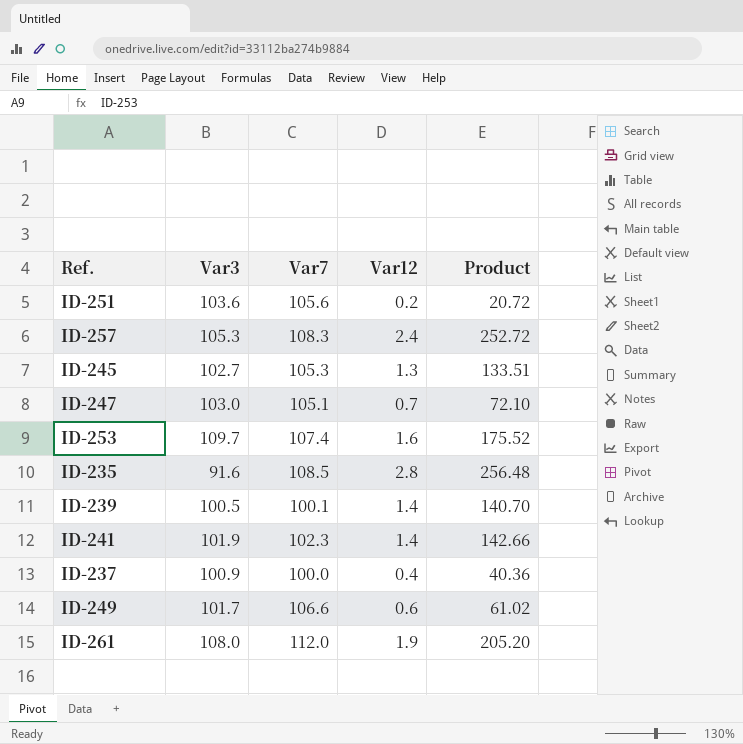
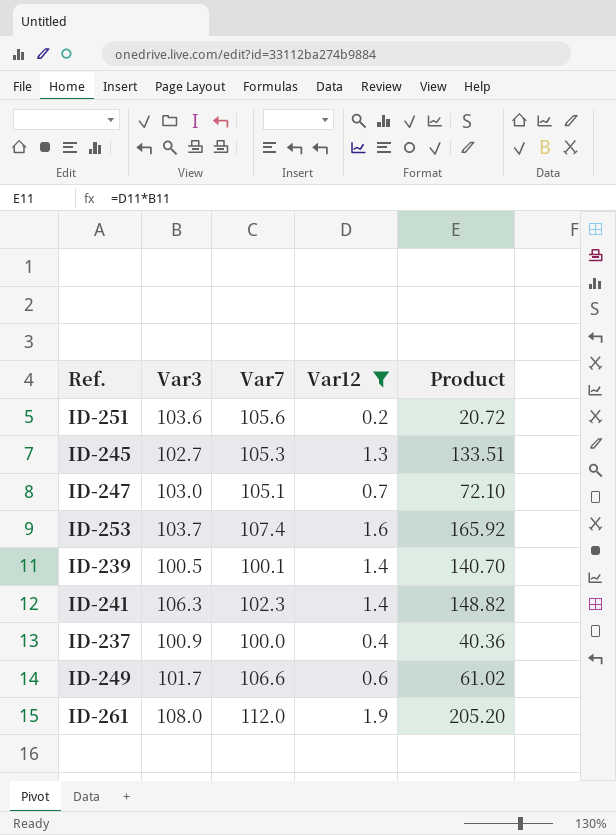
filter: none -> Var12 <= 1.9
ID-253 | Var3: 109.7 -> 103.7
ID-253 | Product: 175.52 -> 165.92
ID-241 | Var3: 101.9 -> 106.3
ID-241 | Product: 142.66 -> 148.82

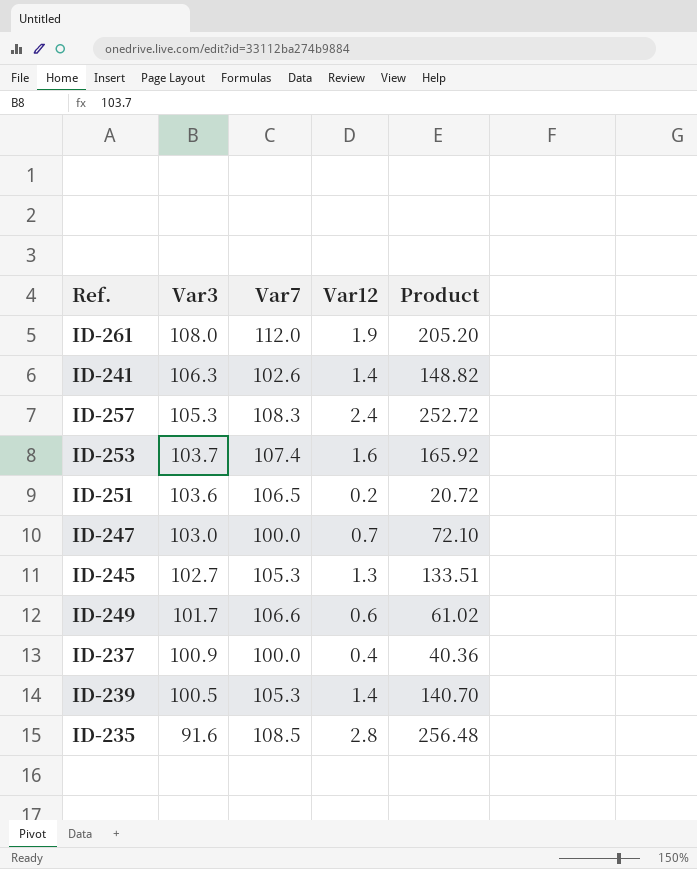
filter: Var12 <= 1.9 -> none
row order: none -> Var3 descending
ID-241 | Var7: 102.3 -> 102.6
ID-251 | Var7: 105.6 -> 106.5
ID-247 | Var7: 105.1 -> 100.0
ID-239 | Var7: 100.1 -> 105.3

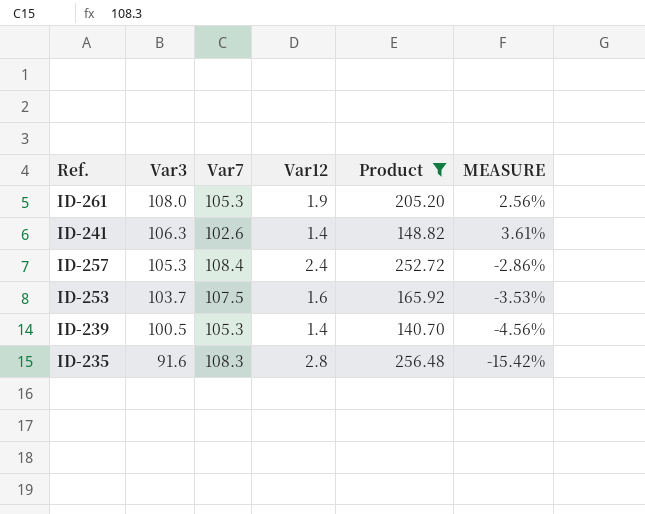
filter: none -> Product >= 140.70
column MEASURE | formula: none -> ([Var3] - [Var7]) / [Var7]
ID-261 | Var7: 112.0 -> 105.3
ID-257 | Var7: 108.3 -> 108.4
ID-253 | Var7: 107.4 -> 107.5
ID-235 | Var7: 108.5 -> 108.3

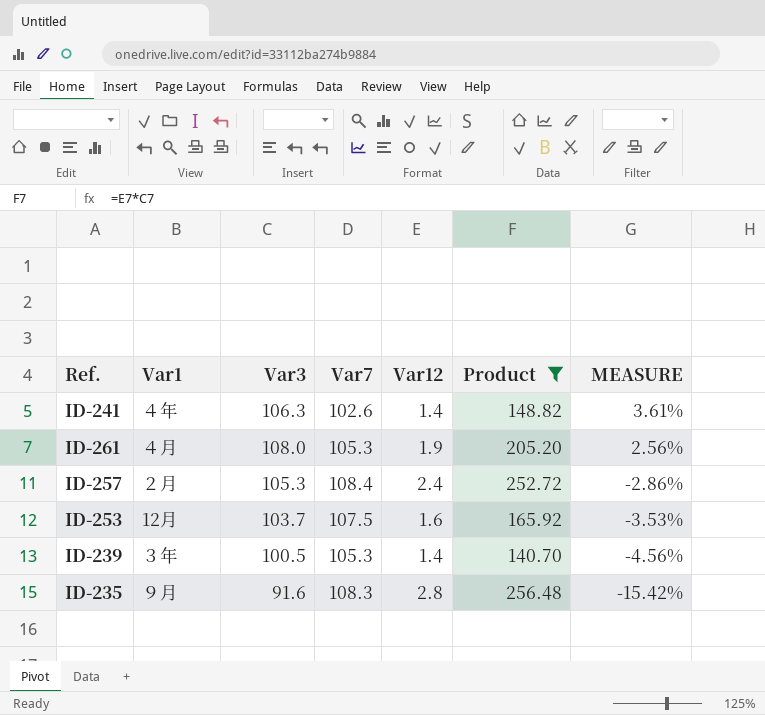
row order: Var3 descending -> MEASURE descending
column Var1 | position: none -> 2

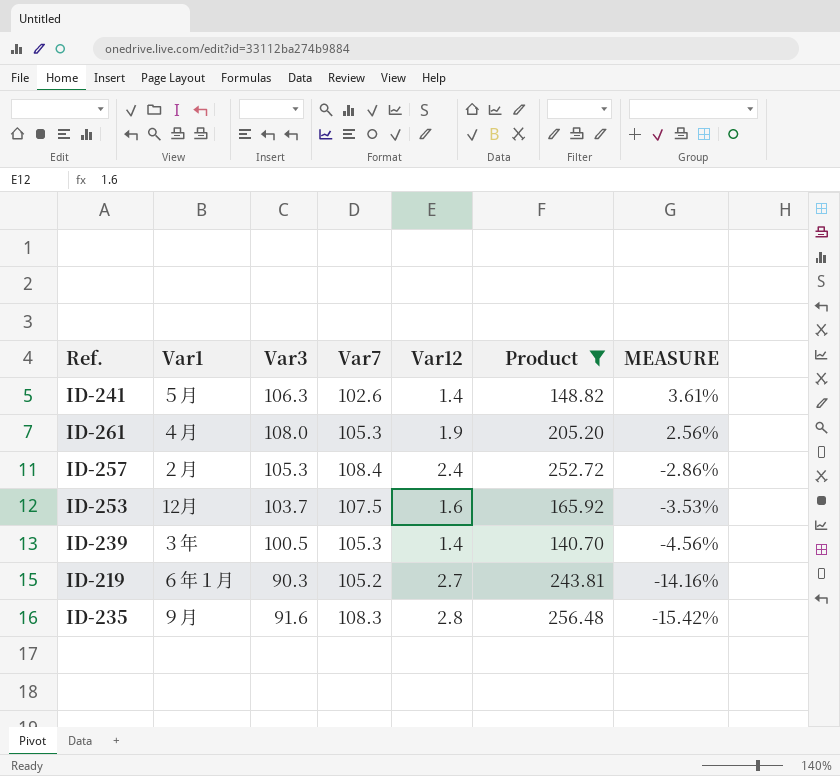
ID-241 | Var1: ４年 -> ５月
row ID-219: none -> ６年１月 | 90.3 | 105.2 | 2.7 | 243.81 | -14.16%

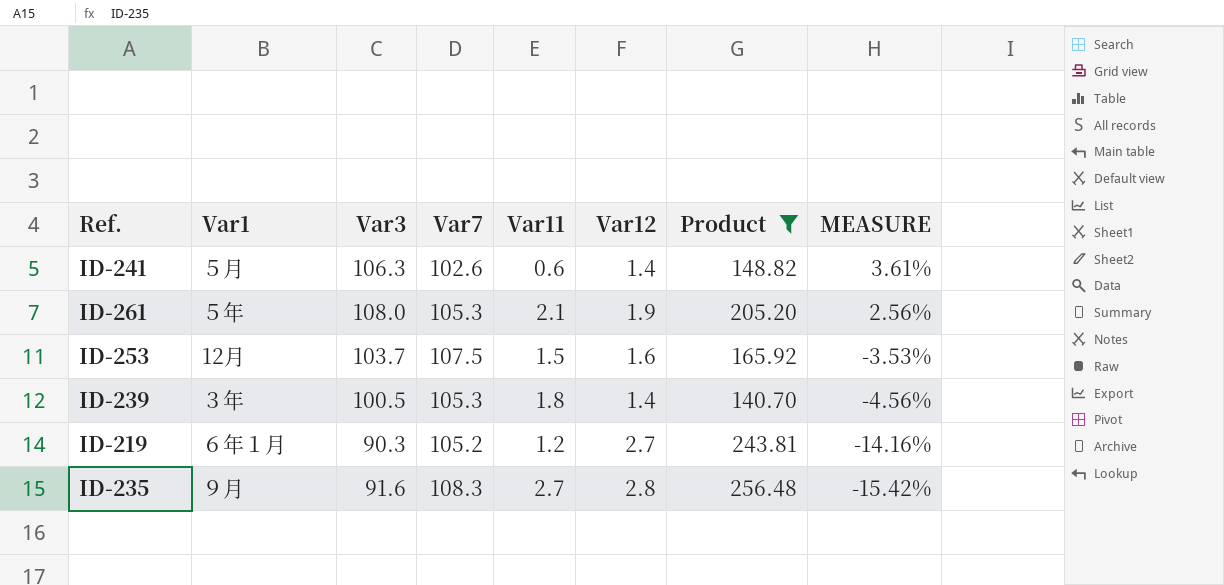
column Var11 | position: none -> 5
row ID-257: ２月 | 105.3 | 108.4 | 2.4 | 252.72 | -2.86% -> none
ID-261 | Var1: ４月 -> ５年

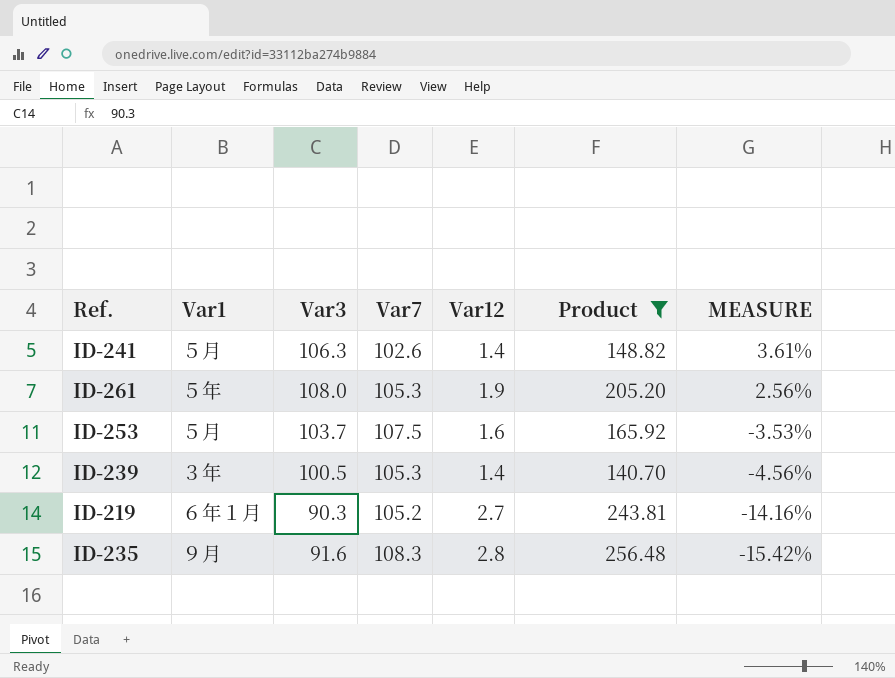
column Var11 | position: 5 -> none
ID-253 | Var1: 12月 -> ５月

